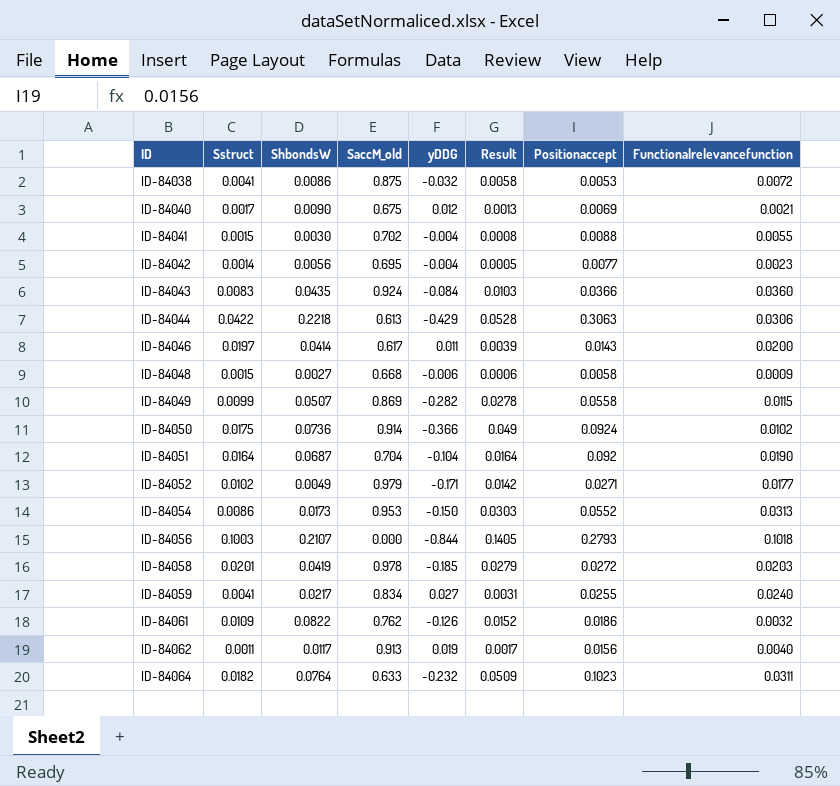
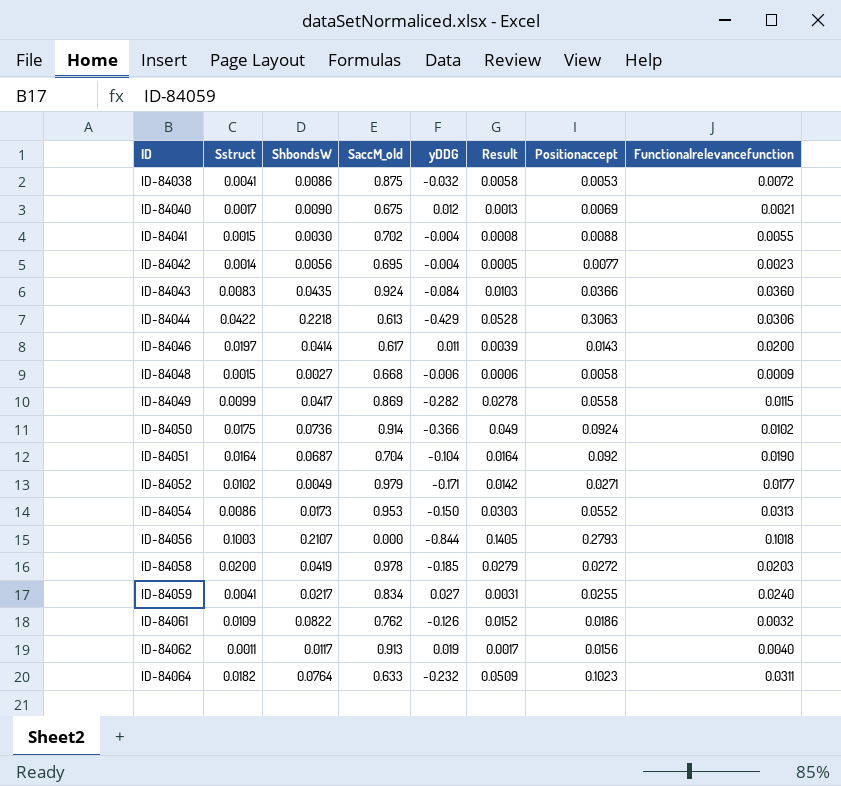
ID-84049 | ShbondsW: 0.0507 -> 0.0417
ID-84058 | Sstruct: 0.0201 -> 0.0200

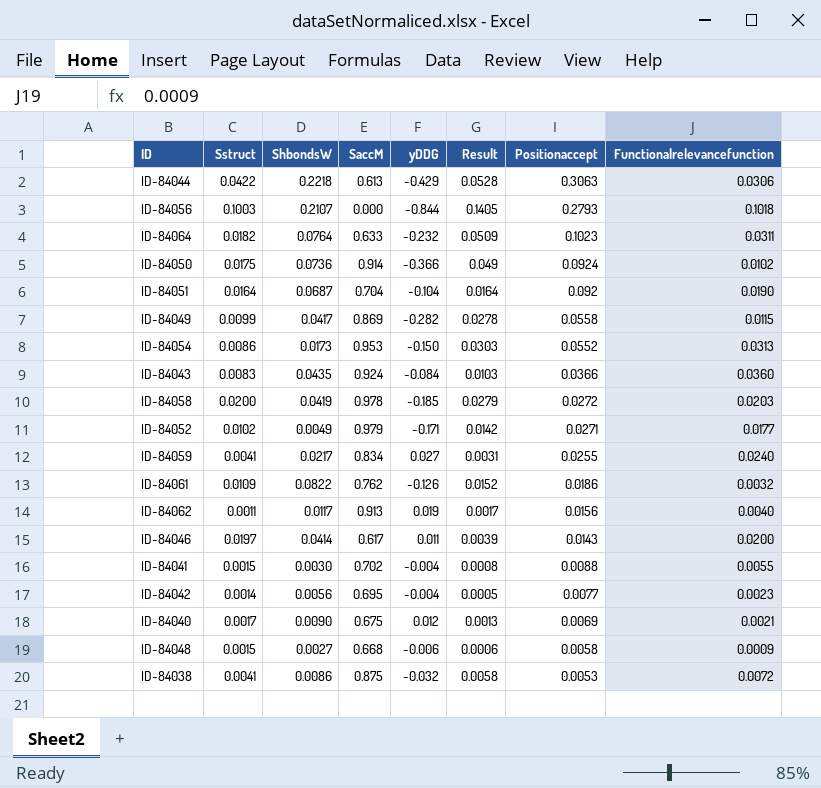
row order: ID ascending -> Positionaccept descending
column name: SaccM_old -> SaccM

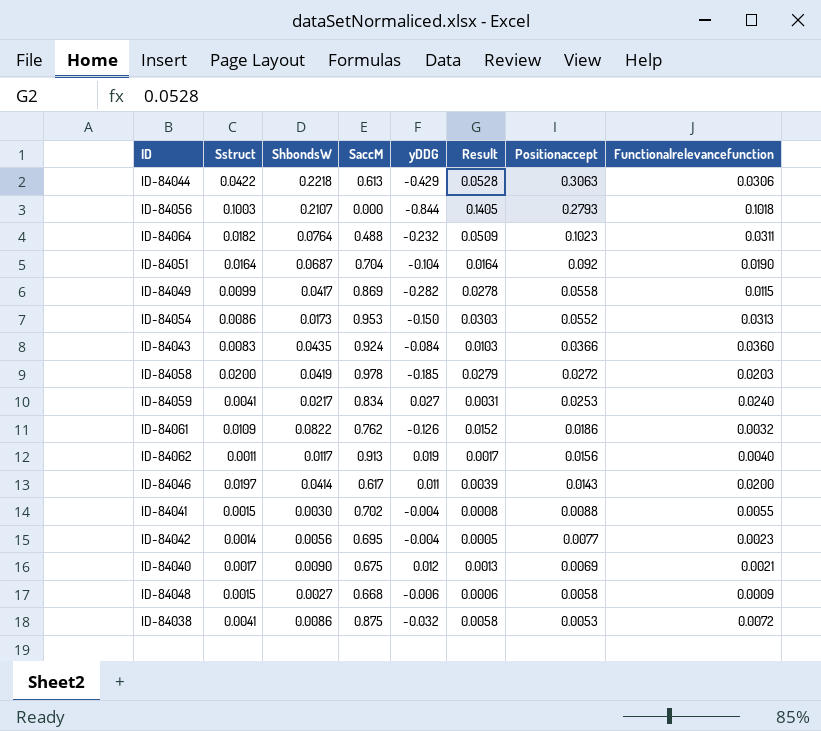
row ID-84050: 0.0175 | 0.0736 | 0.914 | -0.366 | 0.049 | 0.0924 | 0.0102 -> none
row ID-84052: 0.0102 | 0.0049 | 0.979 | -0.171 | 0.0142 | 0.0271 | 0.0177 -> none
ID-84064 | SaccM: 0.633 -> 0.488
ID-84059 | Positionaccept: 0.0255 -> 0.0253

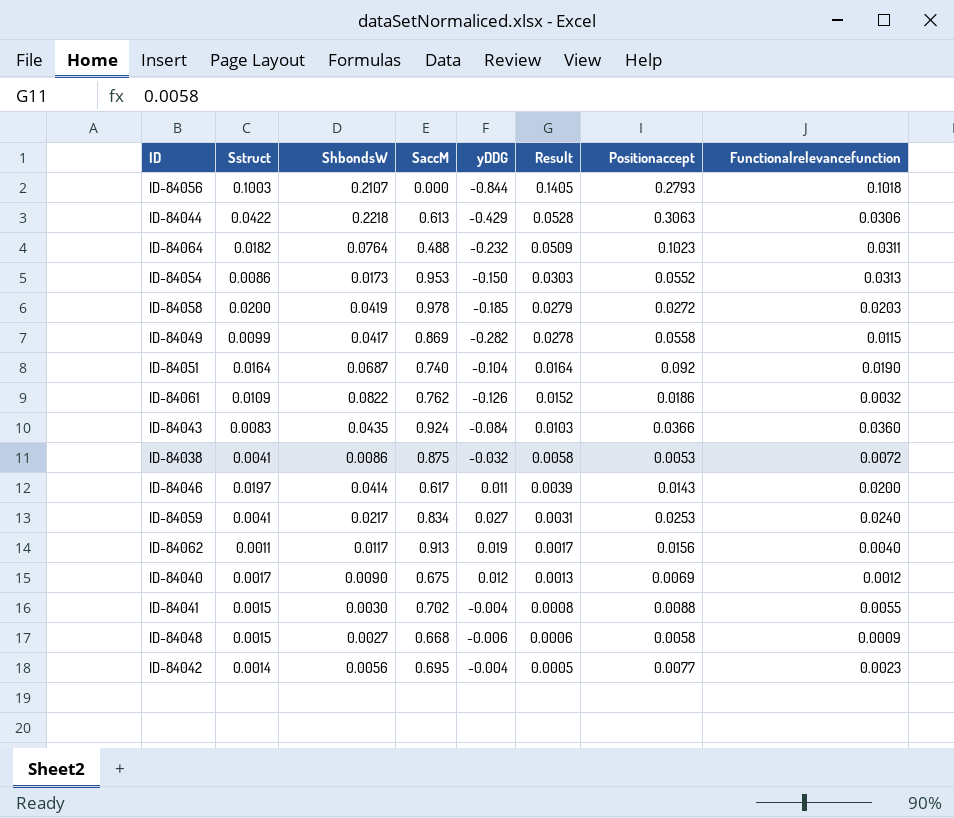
row order: Positionaccept descending -> Result descending
ID-84051 | SaccM: 0.704 -> 0.740
ID-84040 | Functionalrelevancefunction: 0.0021 -> 0.0012

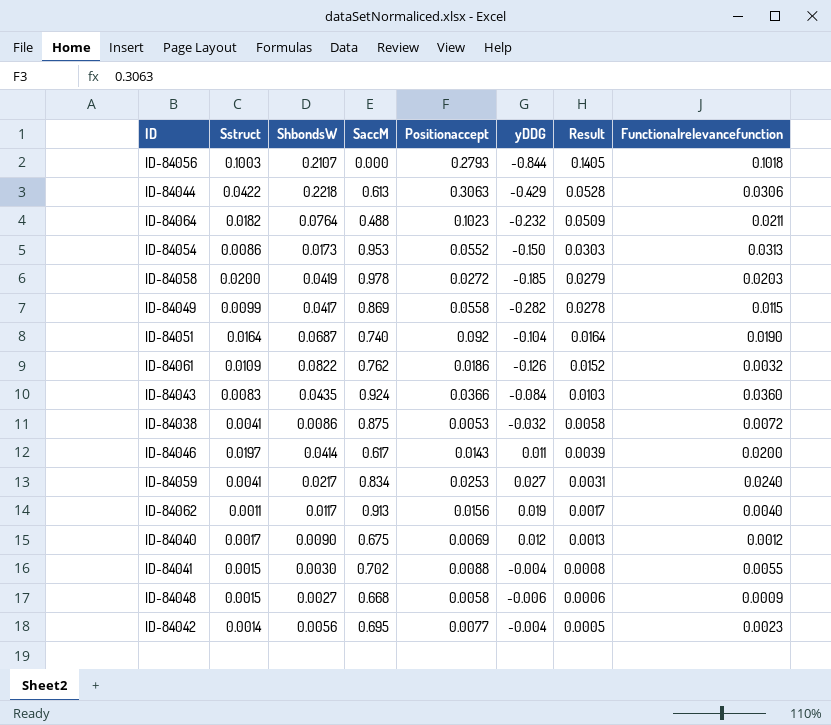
column Positionaccept | position: 7 -> 5
ID-84064 | Functionalrelevancefunction: 0.0311 -> 0.0211

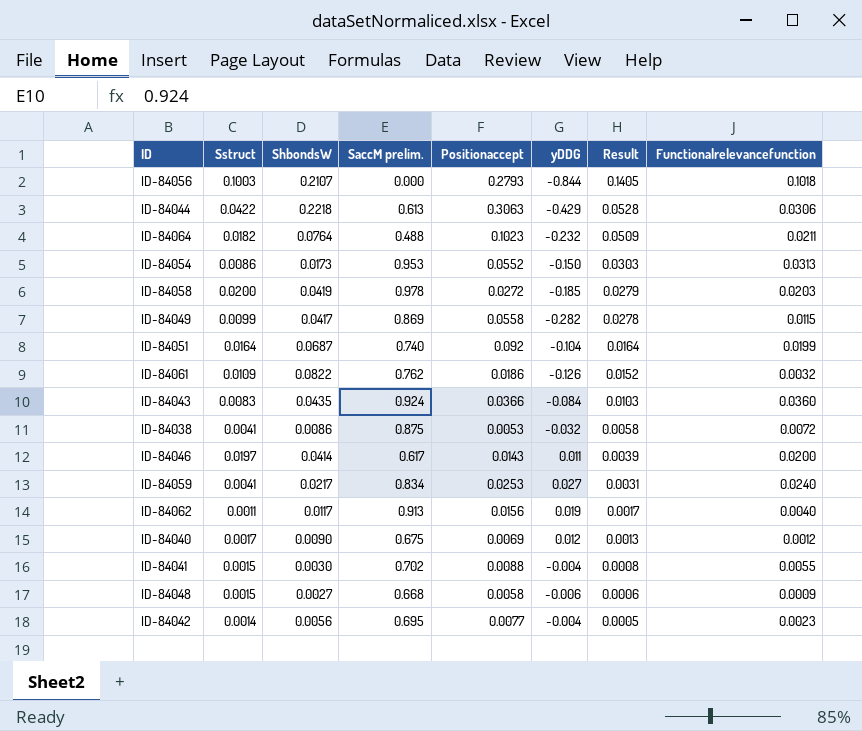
column name: SaccM -> SaccM prelim.
ID-84051 | Functionalrelevancefunction: 0.0190 -> 0.0199

